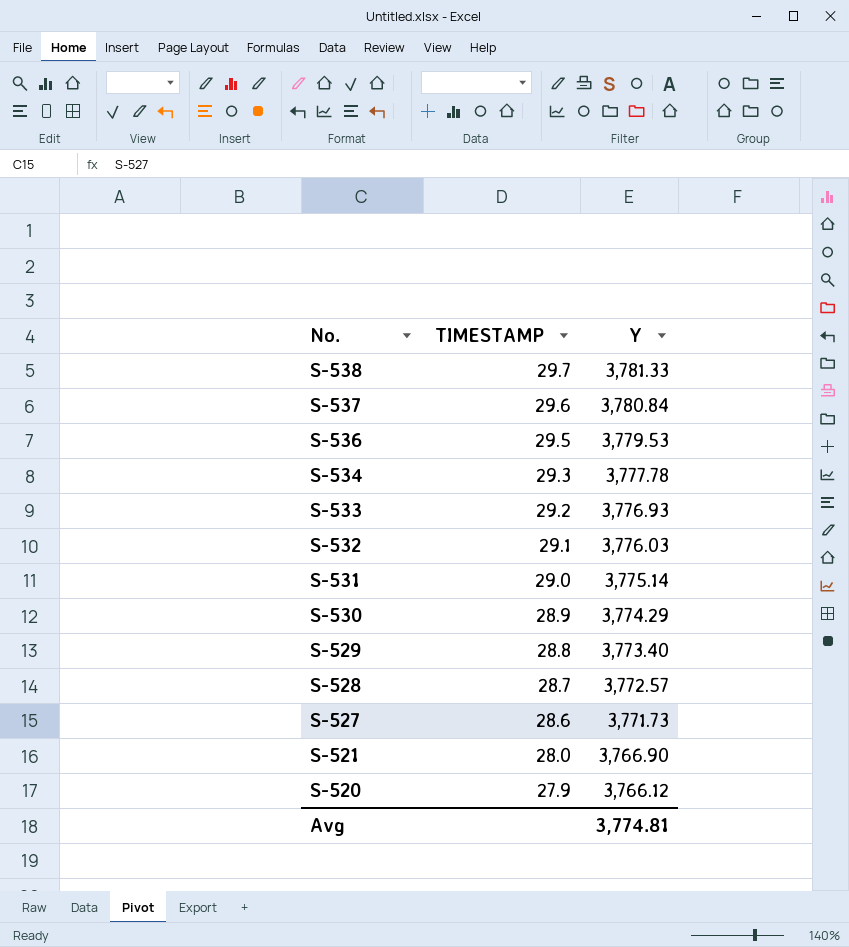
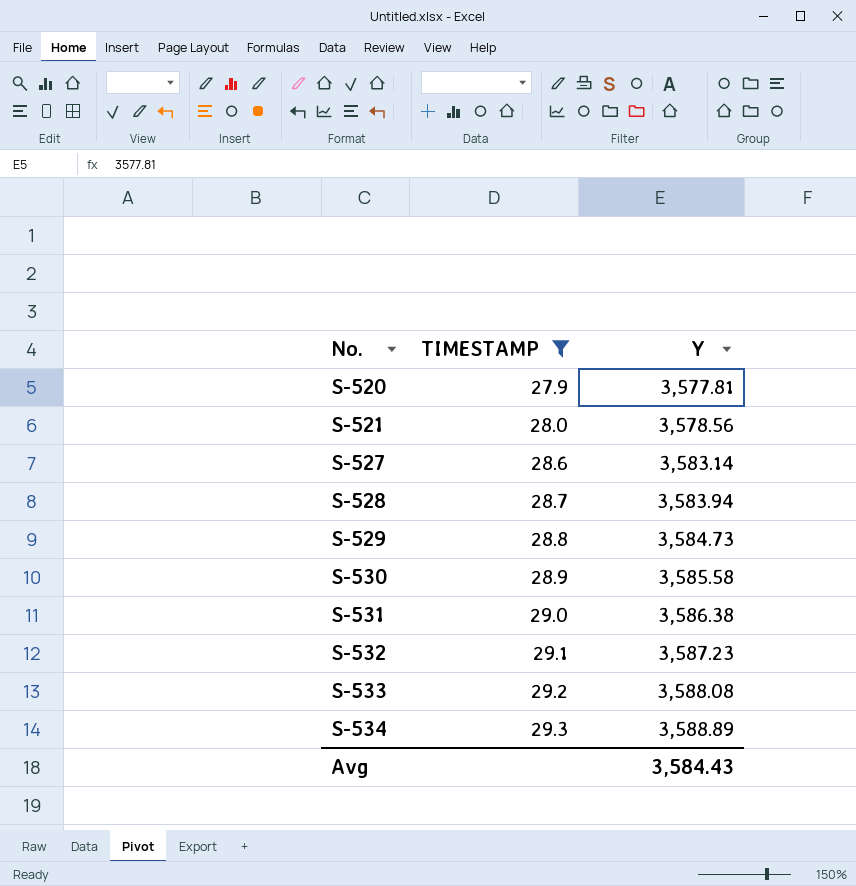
filter: none -> TIMESTAMP <= 29.3
row order: No. descending -> No. ascending
S-520 | Y: 3,766.12 -> 3,577.81
S-521 | Y: 3,766.90 -> 3,578.56
S-527 | Y: 3,771.73 -> 3,583.14
S-528 | Y: 3,772.57 -> 3,583.94
S-529 | Y: 3,773.40 -> 3,584.73
S-530 | Y: 3,774.29 -> 3,585.58
S-531 | Y: 3,775.14 -> 3,586.38
S-532 | Y: 3,776.03 -> 3,587.23
S-533 | Y: 3,776.93 -> 3,588.08
S-534 | Y: 3,777.78 -> 3,588.89
Avg | Y: 3,774.81 -> 3,584.43

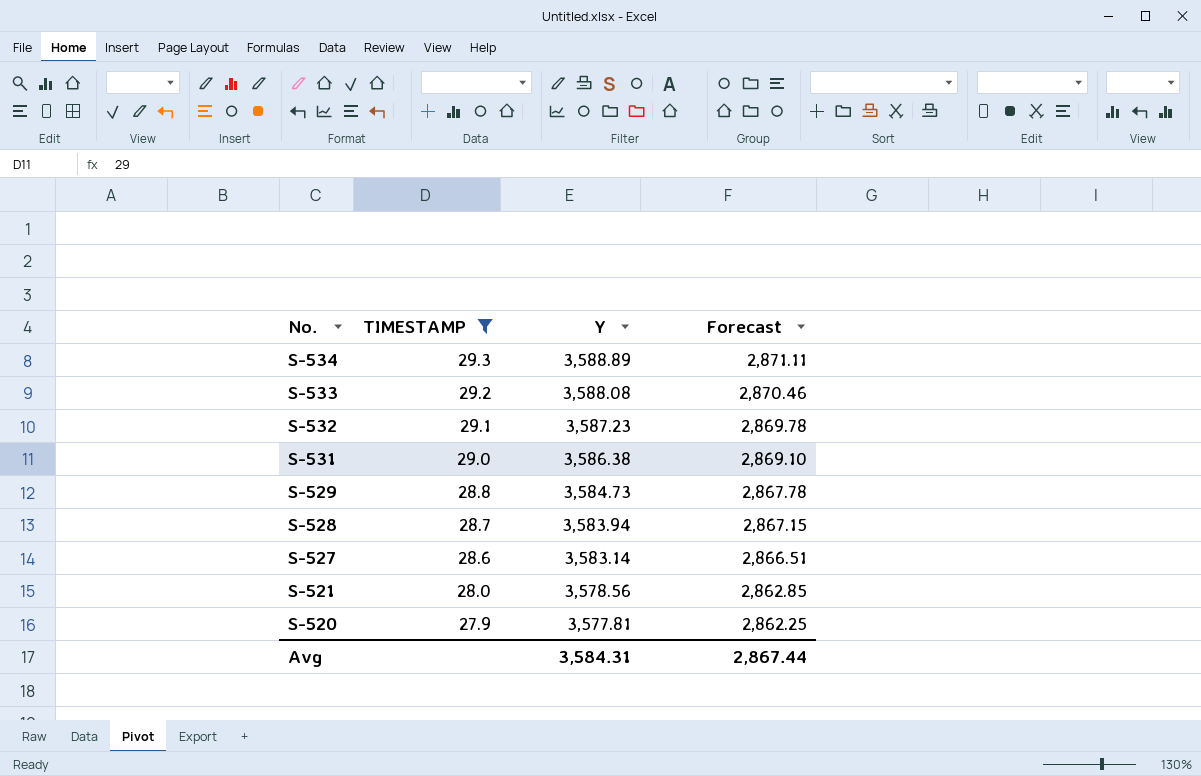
row order: No. ascending -> No. descending
column Forecast | formula: none -> [Y] * 0.8
row S-530: 28.9 | 3,585.58 -> none
Avg | Y: 3,584.43 -> 3,584.31

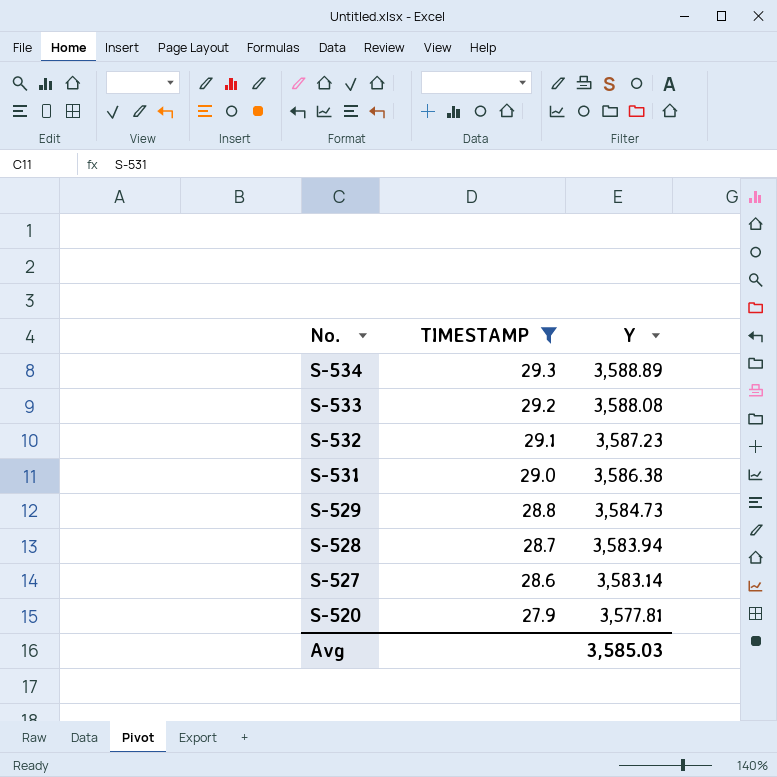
column Forecast | formula: [Y] * 0.8 -> none
row S-521: 28.0 | 3,578.56 | 2,862.85 -> none
Avg | Y: 3,584.31 -> 3,585.03

